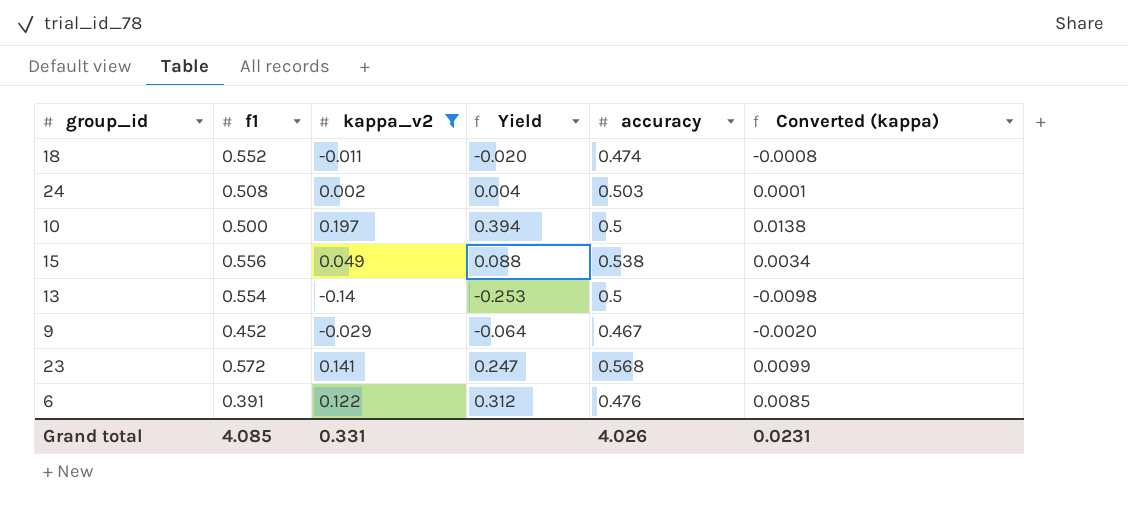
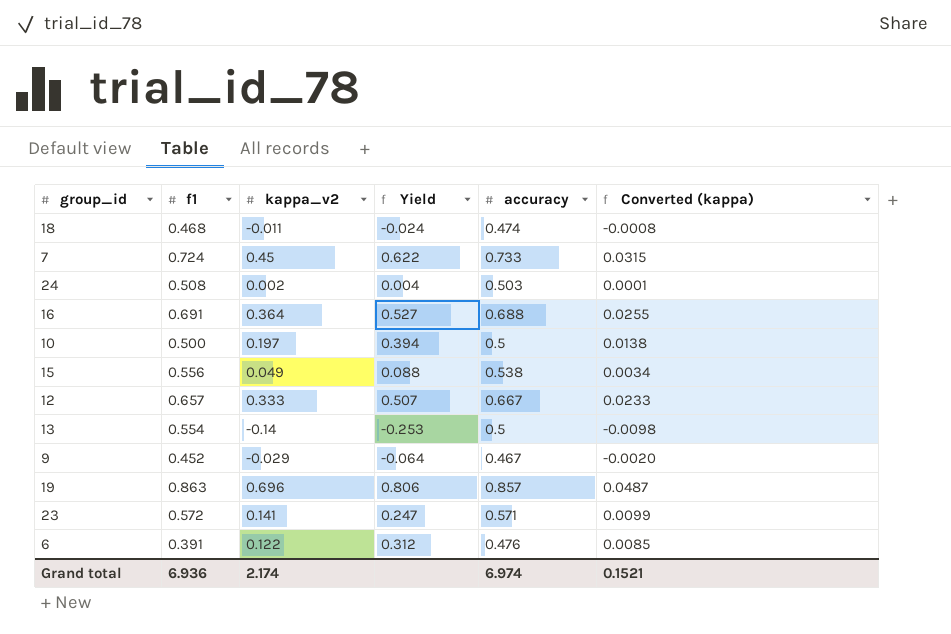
filter: kappa_v2 <= 0.197 -> none
18 | f1: 0.552 -> 0.468
18 | Yield: -0.020 -> -0.024
23 | accuracy: 0.568 -> 0.571
Grand total | f1: 4.085 -> 6.936
Grand total | kappa_v2: 0.331 -> 2.174
Grand total | accuracy: 4.026 -> 6.974
Grand total | Converted (kappa): 0.0231 -> 0.1521

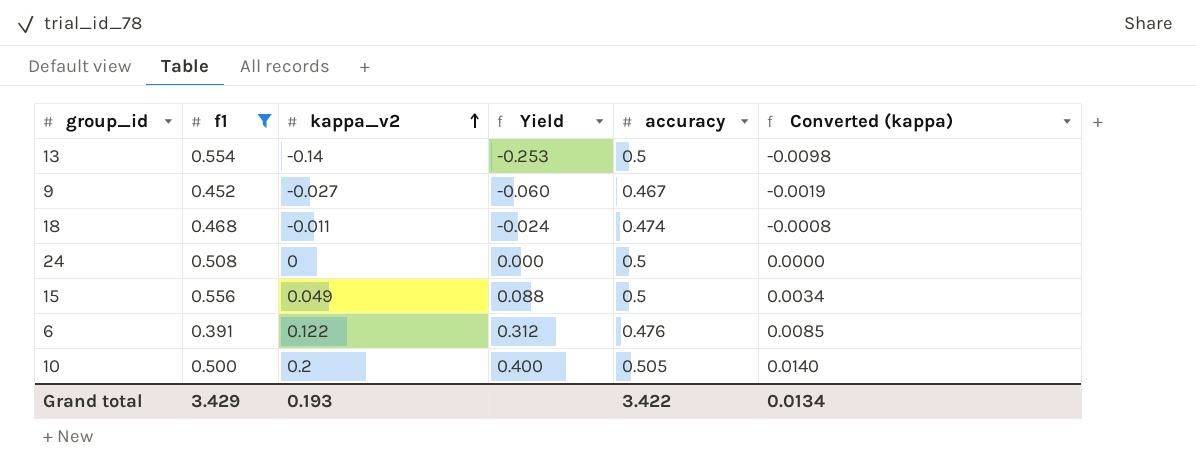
filter: none -> f1 <= 0.556
row order: none -> kappa_v2 ascending
9 | kappa_v2: -0.029 -> -0.027
9 | Yield: -0.064 -> -0.060
9 | Converted (kappa): -0.0020 -> -0.0019
24 | kappa_v2: 0.002 -> 0
24 | Yield: 0.004 -> 0.000
24 | accuracy: 0.503 -> 0.5
24 | Converted (kappa): 0.0001 -> 0.0000
15 | accuracy: 0.538 -> 0.5
10 | kappa_v2: 0.197 -> 0.2
10 | Yield: 0.394 -> 0.400
10 | accuracy: 0.5 -> 0.505
10 | Converted (kappa): 0.0138 -> 0.0140
Grand total | f1: 6.936 -> 3.429
Grand total | kappa_v2: 2.174 -> 0.193
Grand total | accuracy: 6.974 -> 3.422
Grand total | Converted (kappa): 0.1521 -> 0.0134

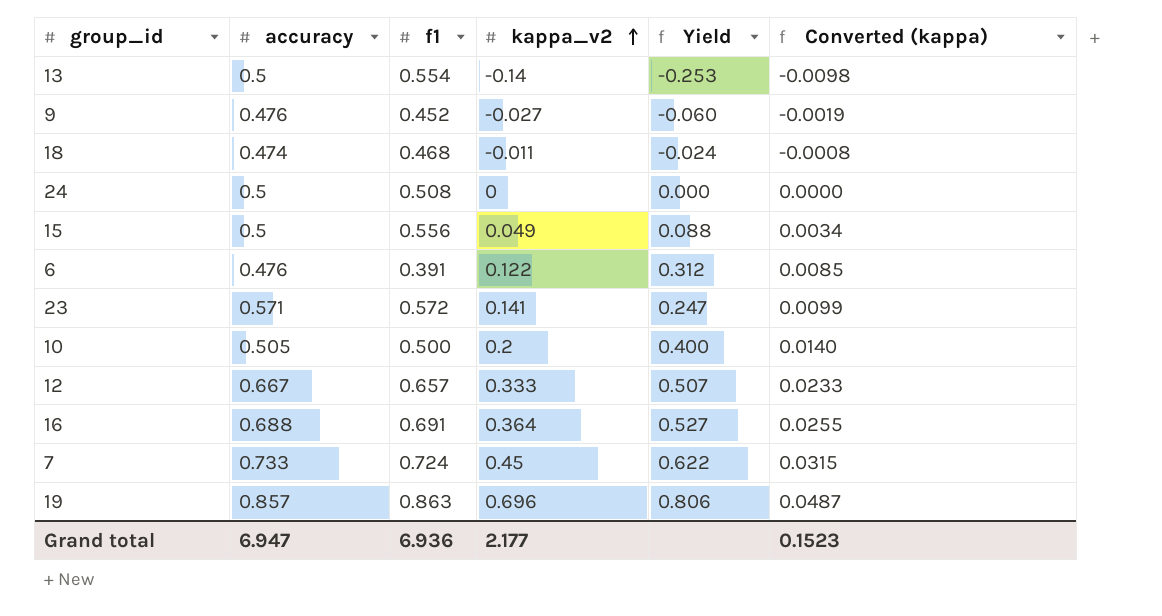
filter: f1 <= 0.556 -> none
column accuracy | position: 5 -> 2
9 | accuracy: 0.467 -> 0.476
Grand total | accuracy: 3.422 -> 6.947
Grand total | f1: 3.429 -> 6.936
Grand total | kappa_v2: 0.193 -> 2.177
Grand total | Converted (kappa): 0.0134 -> 0.1523

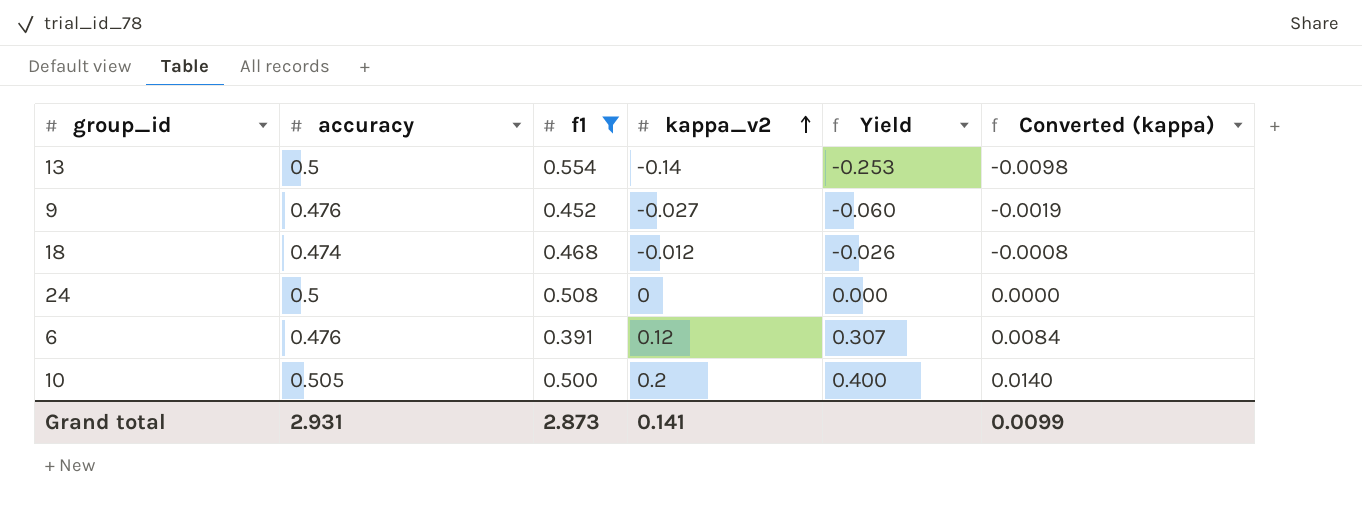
filter: none -> f1 <= 0.554
18 | kappa_v2: -0.011 -> -0.012
18 | Yield: -0.024 -> -0.026
6 | kappa_v2: 0.122 -> 0.12
6 | Yield: 0.312 -> 0.307
6 | Converted (kappa): 0.0085 -> 0.0084
Grand total | accuracy: 6.947 -> 2.931
Grand total | f1: 6.936 -> 2.873
Grand total | kappa_v2: 2.177 -> 0.141
Grand total | Converted (kappa): 0.1523 -> 0.0099

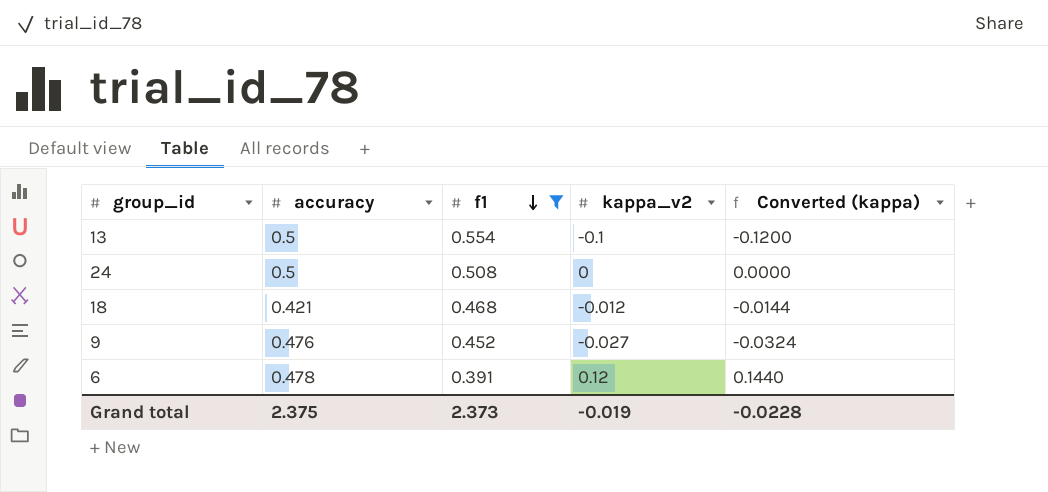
row order: kappa_v2 ascending -> f1 descending
column Yield | formula: [kappa_v2] / [f1] -> none
column Converted (kappa) | formula: [kappa_v2] * 0.07 -> [kappa_v2] * 1.2
row 10: 0.505 | 0.500 | 0.2 | 0.400 | 0.0140 -> none
13 | kappa_v2: -0.14 -> -0.1
18 | accuracy: 0.474 -> 0.421
6 | accuracy: 0.476 -> 0.478
Grand total | accuracy: 2.931 -> 2.375
Grand total | f1: 2.873 -> 2.373
Grand total | kappa_v2: 0.141 -> -0.019
Grand total | Converted (kappa): 0.0099 -> -0.0228

